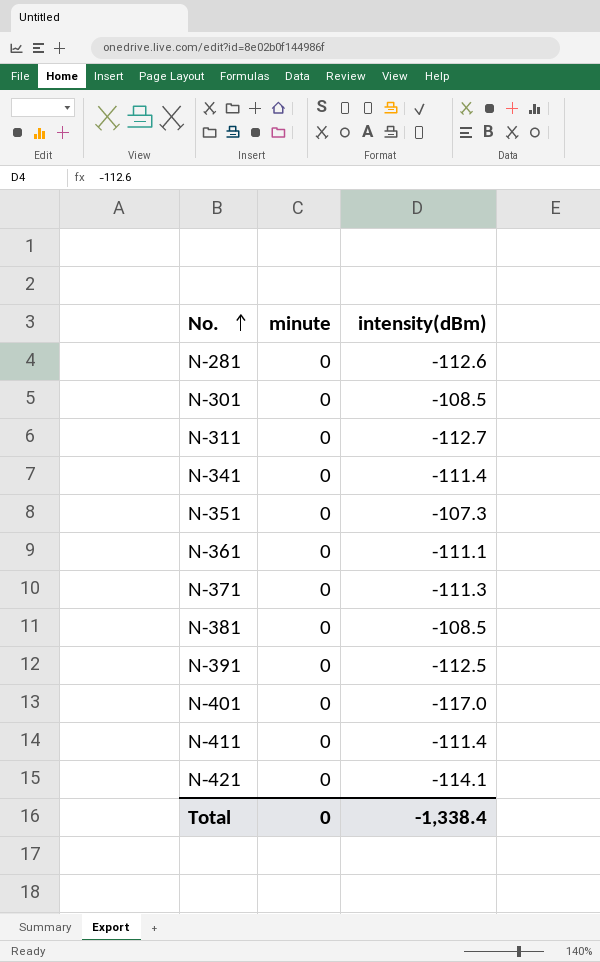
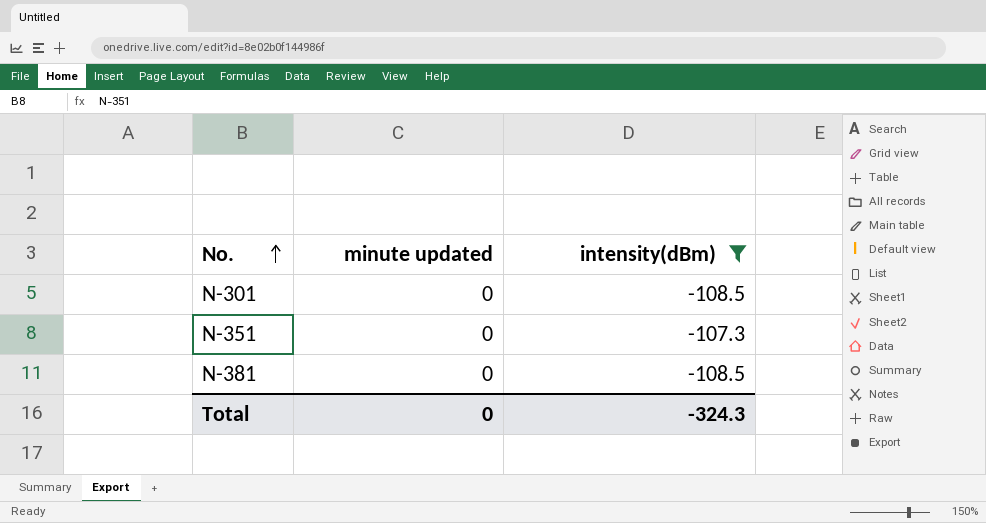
filter: none -> intensity(dBm) >= -108.5
column name: minute -> minute updated
Total | intensity(dBm): -1,338.4 -> -324.3

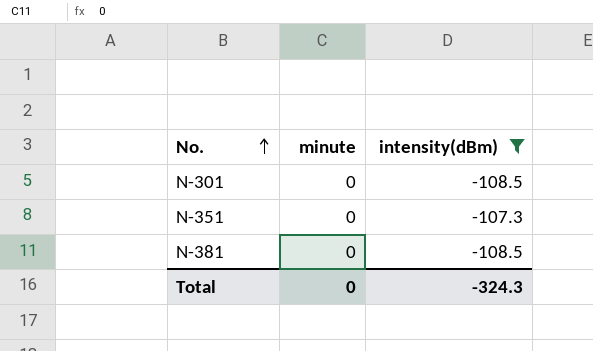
column name: minute updated -> minute

